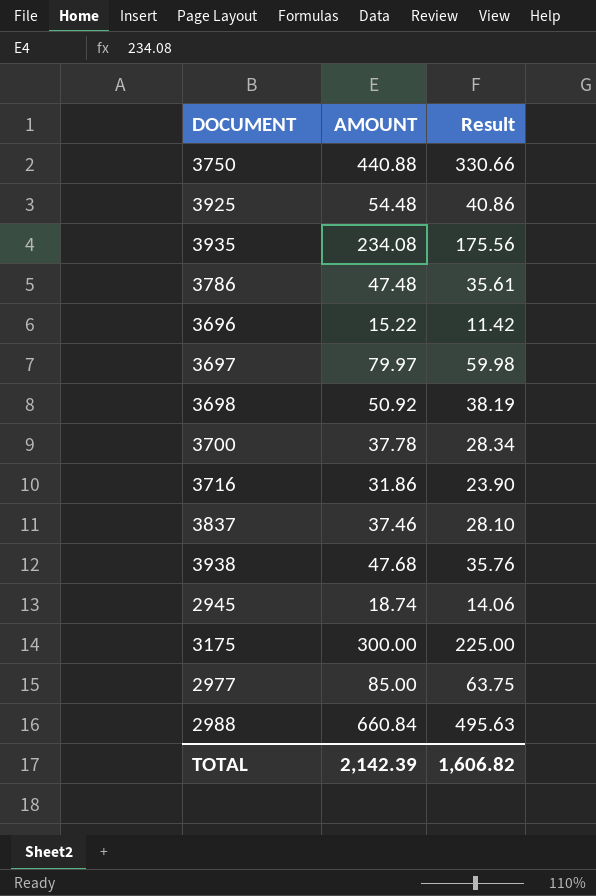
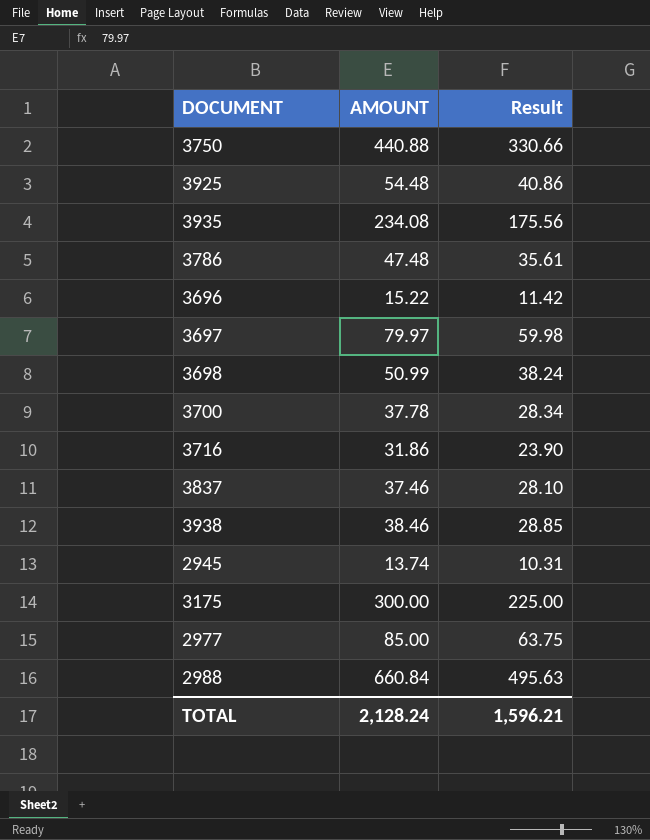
3698 | AMOUNT: 50.92 -> 50.99
3698 | Result: 38.19 -> 38.24
3938 | AMOUNT: 47.68 -> 38.46
3938 | Result: 35.76 -> 28.85
2945 | AMOUNT: 18.74 -> 13.74
2945 | Result: 14.06 -> 10.31
TOTAL | AMOUNT: 2,142.39 -> 2,128.24
TOTAL | Result: 1,606.82 -> 1,596.21

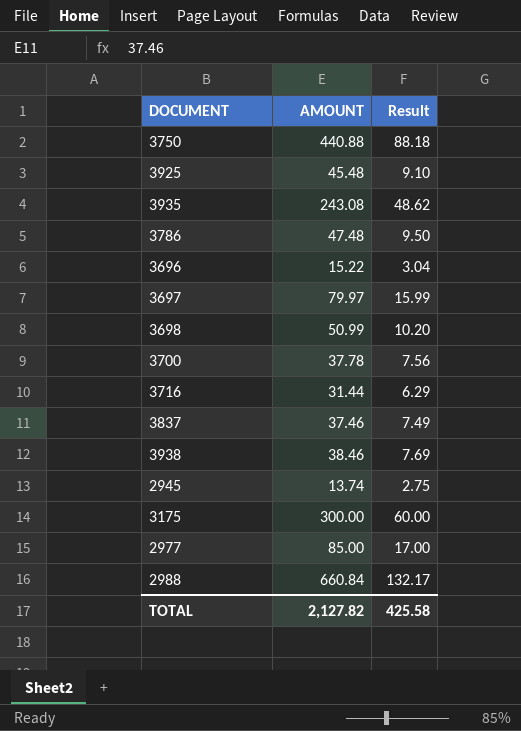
column Result | formula: [AMOUNT] * 0.75 -> [AMOUNT] * 0.2
3925 | AMOUNT: 54.48 -> 45.48
3935 | AMOUNT: 234.08 -> 243.08
3716 | AMOUNT: 31.86 -> 31.44
TOTAL | AMOUNT: 2,128.24 -> 2,127.82
TOTAL | Result: 1,596.21 -> 425.58

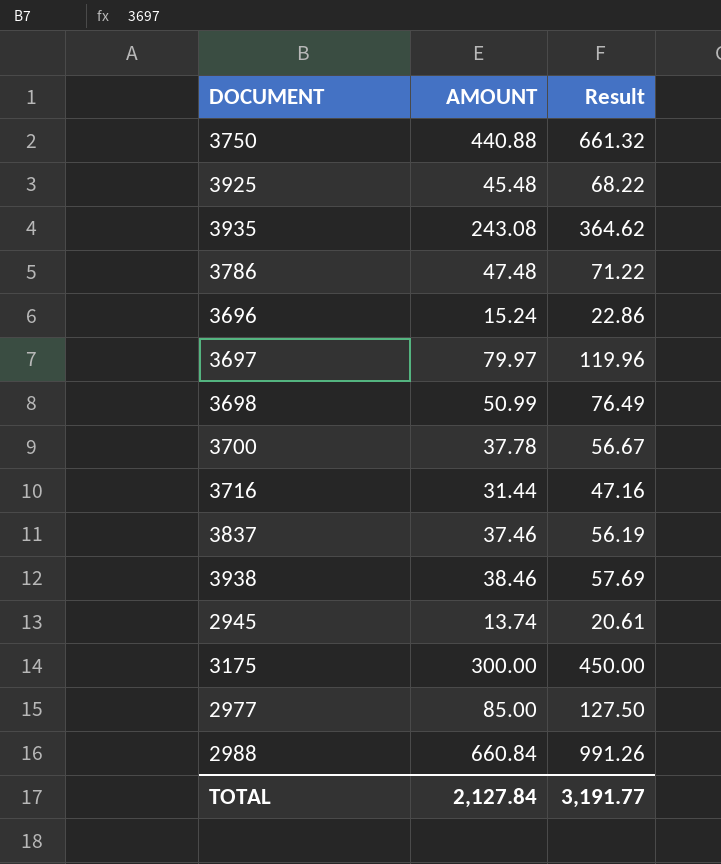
column Result | formula: [AMOUNT] * 0.2 -> [AMOUNT] * 1.5
3696 | AMOUNT: 15.22 -> 15.24
TOTAL | AMOUNT: 2,127.82 -> 2,127.84
TOTAL | Result: 425.58 -> 3,191.77

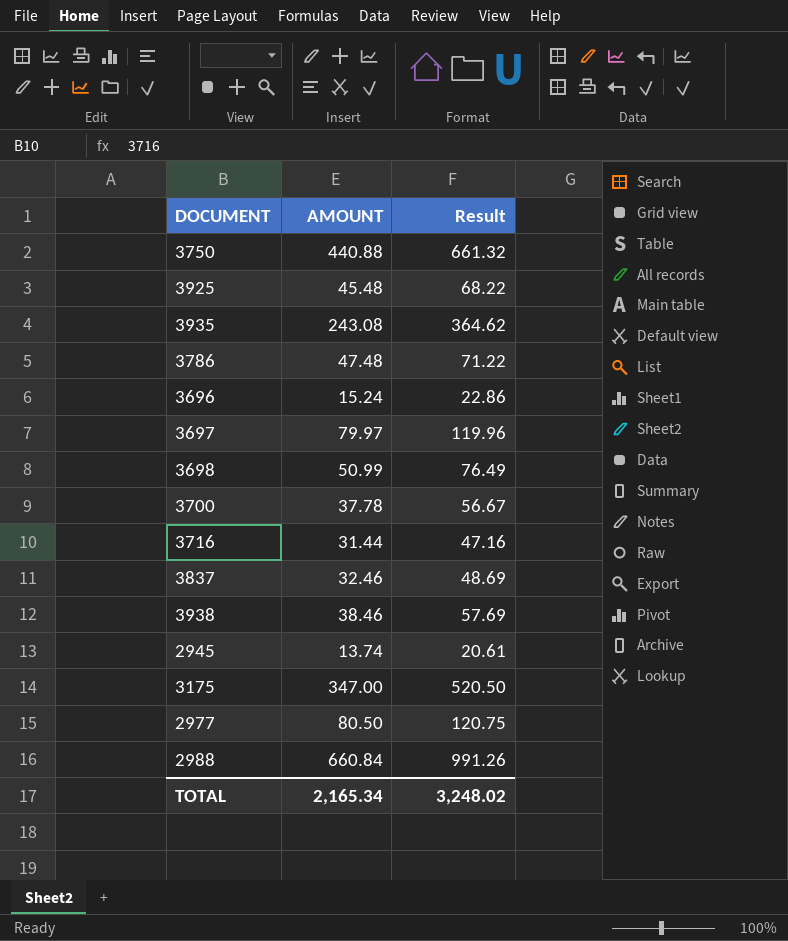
3837 | AMOUNT: 37.46 -> 32.46
3837 | Result: 56.19 -> 48.69
3175 | AMOUNT: 300.00 -> 347.00
3175 | Result: 450.00 -> 520.50
2977 | AMOUNT: 85.00 -> 80.50
2977 | Result: 127.50 -> 120.75
TOTAL | AMOUNT: 2,127.84 -> 2,165.34
TOTAL | Result: 3,191.77 -> 3,248.02

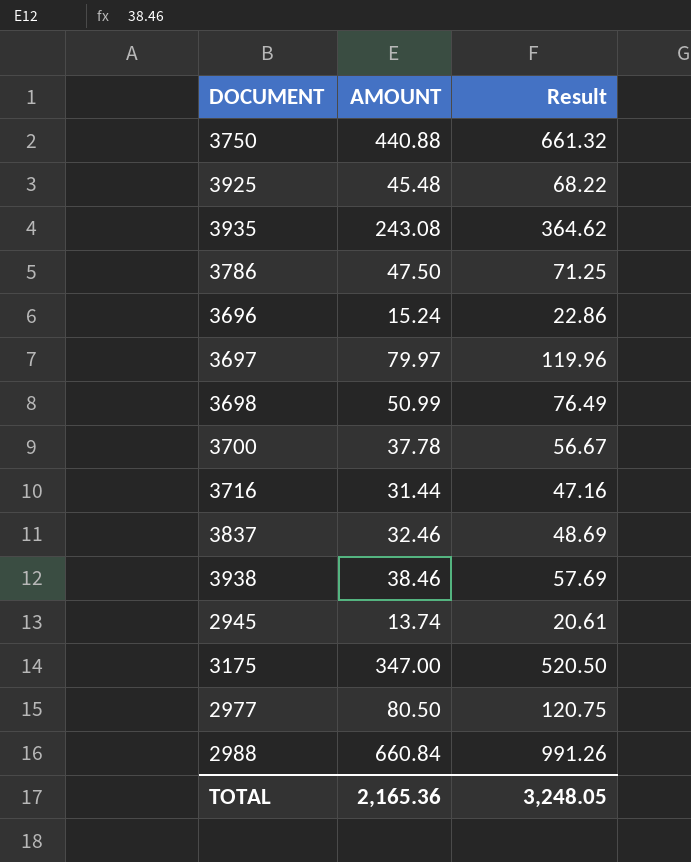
3786 | AMOUNT: 47.48 -> 47.50
3786 | Result: 71.22 -> 71.25
TOTAL | AMOUNT: 2,165.34 -> 2,165.36
TOTAL | Result: 3,248.02 -> 3,248.05

